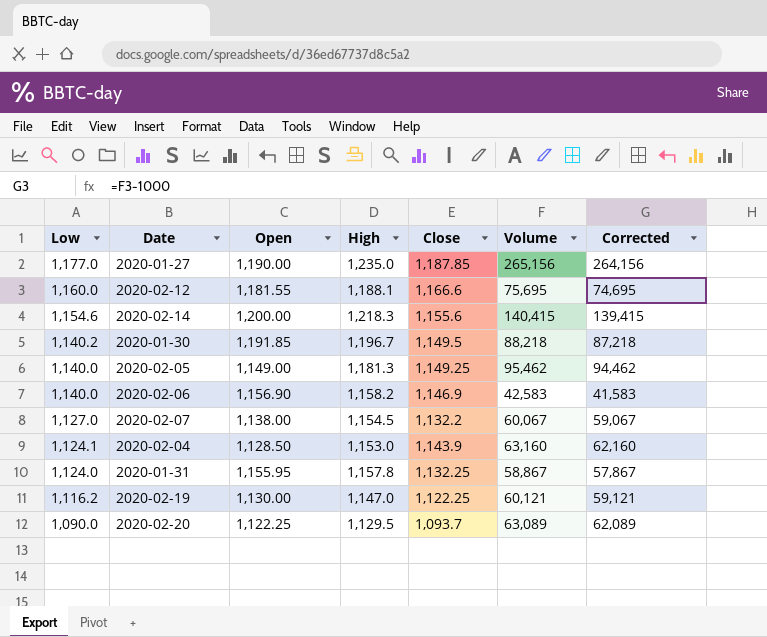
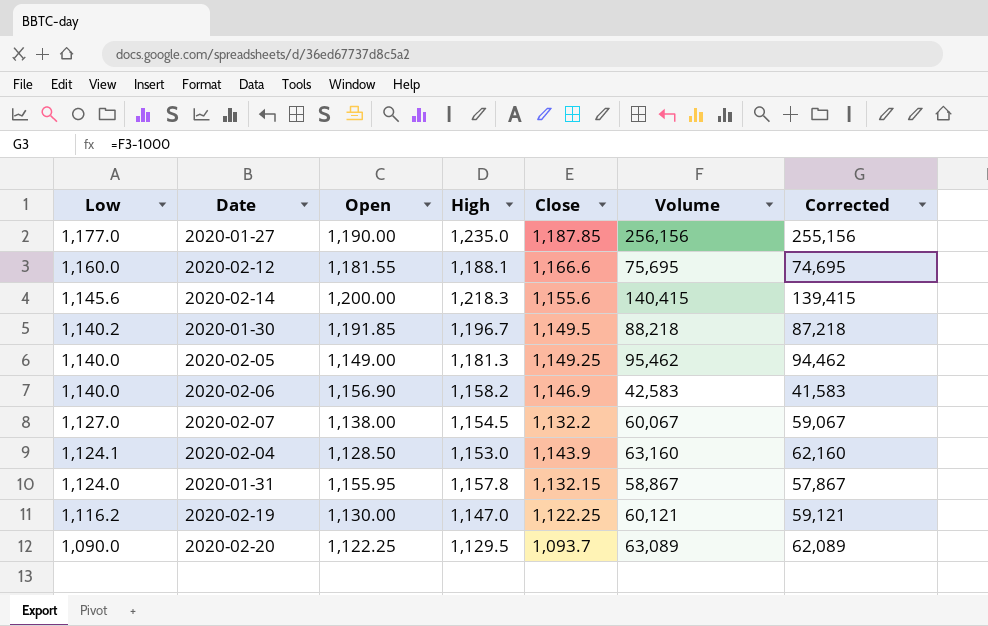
2020-01-27 | Volume: 265,156 -> 256,156
2020-01-27 | Corrected: 264,156 -> 255,156
2020-02-14 | Low: 1,154.6 -> 1,145.6
2020-01-31 | Close: 1,132.25 -> 1,132.15

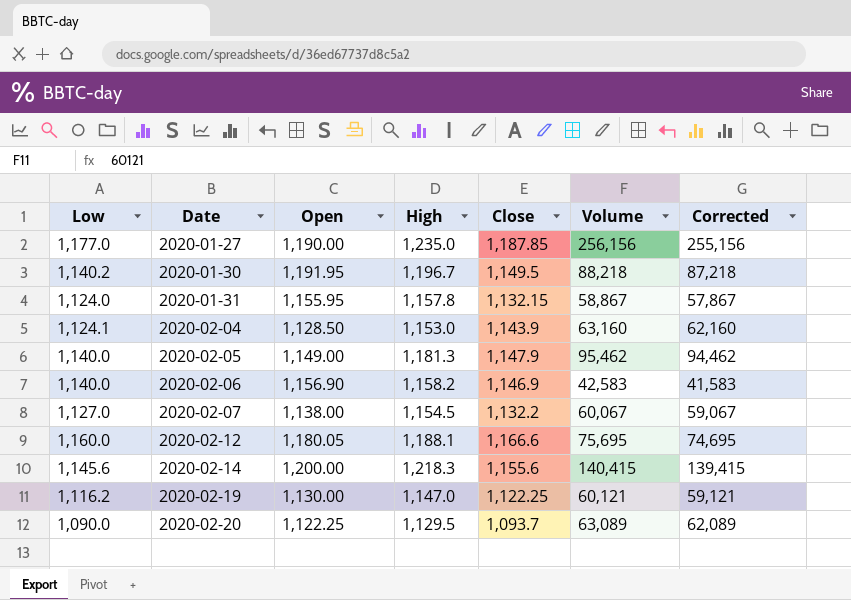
row order: Low descending -> Date ascending
2020-01-30 | Open: 1,191.85 -> 1,191.95
2020-02-05 | Close: 1,149.25 -> 1,147.9
2020-02-12 | Open: 1,181.55 -> 1,180.05

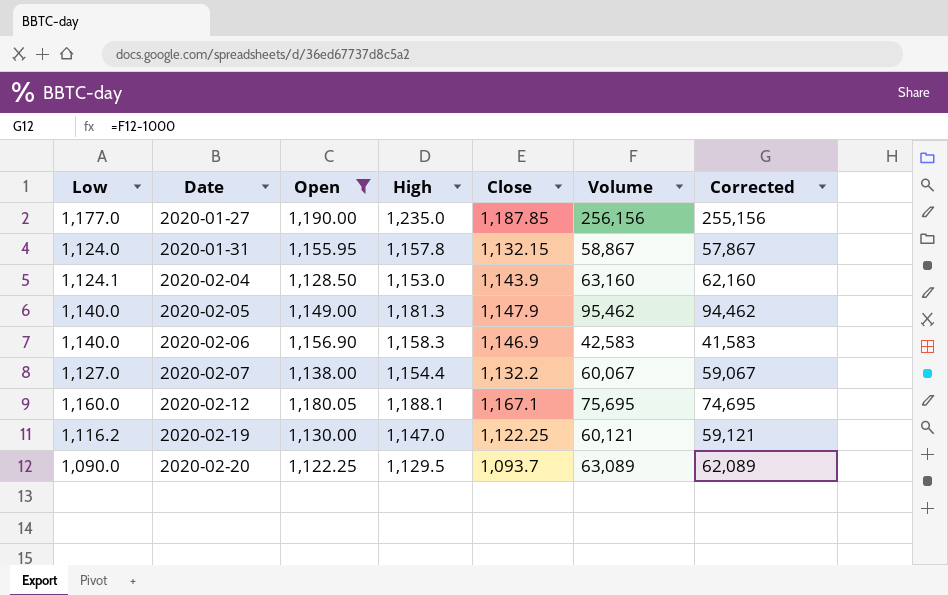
filter: none -> Open <= 1,190.00
2020-02-06 | High: 1,158.2 -> 1,158.3
2020-02-07 | High: 1,154.5 -> 1,154.4
2020-02-12 | Close: 1,166.6 -> 1,167.1

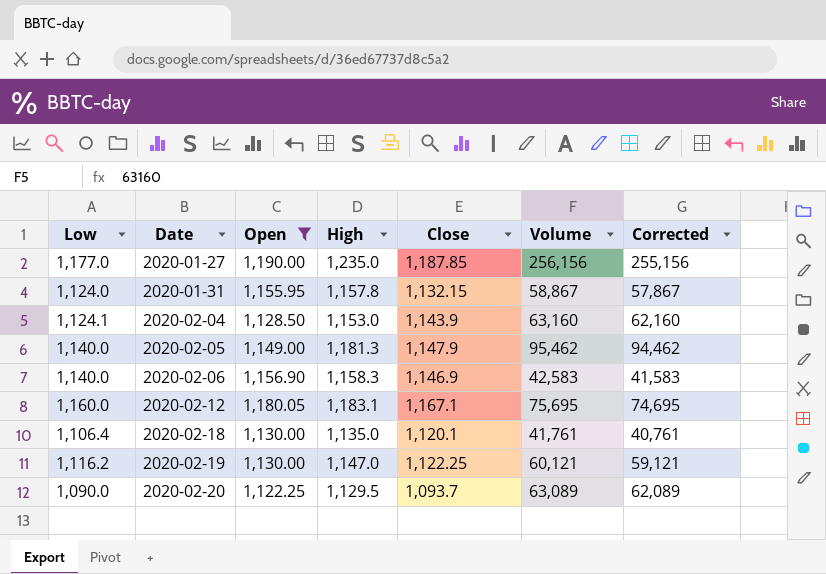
row 2020-02-07: 1,127.0 | 1,138.00 | 1,154.4 | 1,132.2 | 60,067 | 59,067 -> none
2020-02-12 | High: 1,188.1 -> 1,183.1
row 2020-02-18: none -> 1,106.4 | 1,130.00 | 1,135.0 | 1,120.1 | 41,761 | 40,761

